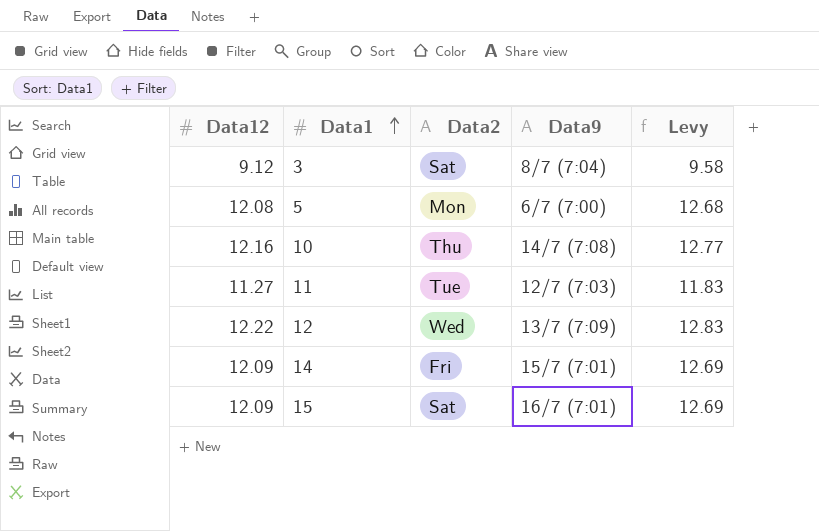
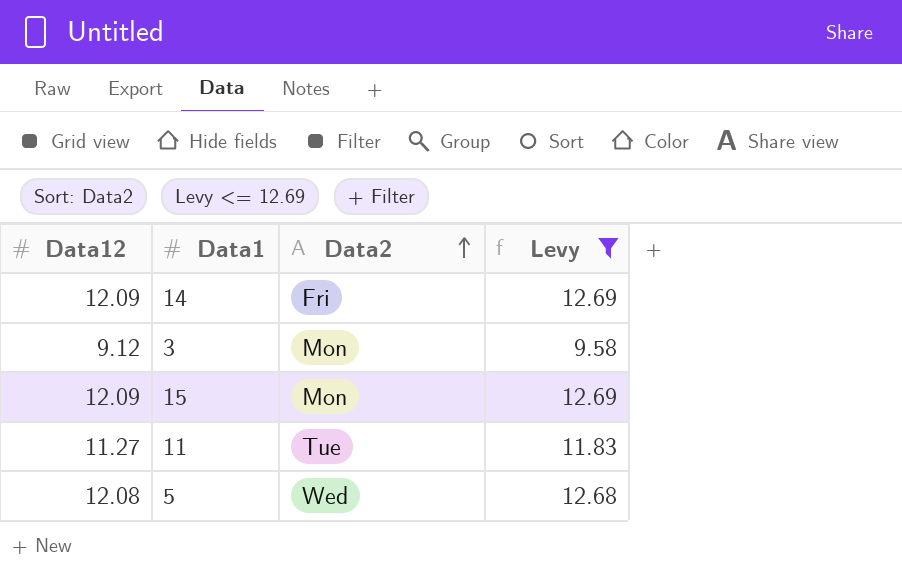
filter: none -> Levy <= 12.69
row order: Data1 ascending -> Data2 ascending
column Data9 | position: 4 -> none
3 | Data2: Sat -> Mon
15 | Data2: Sat -> Mon
5 | Data2: Mon -> Wed

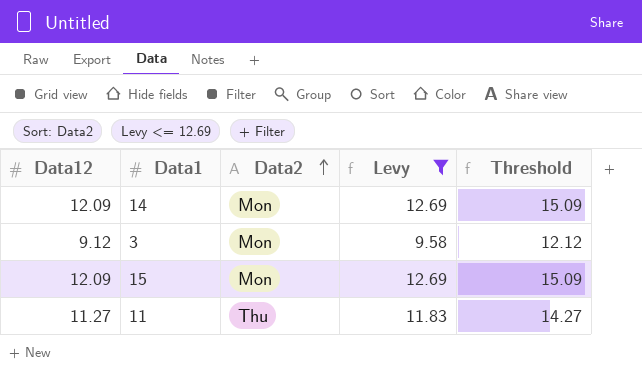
column Threshold | formula: none -> [Data12] + 3
row 5: 12.08 | Wed | 12.68 -> none
14 | Data2: Fri -> Mon
11 | Data2: Tue -> Thu

